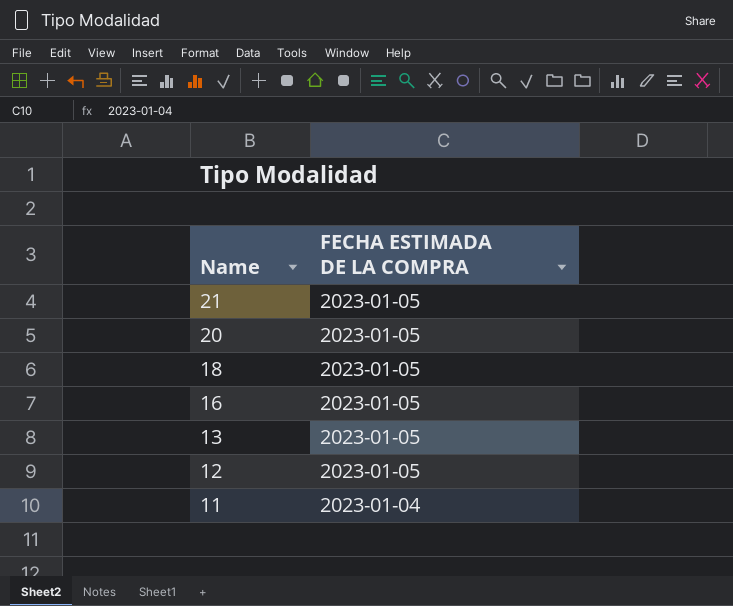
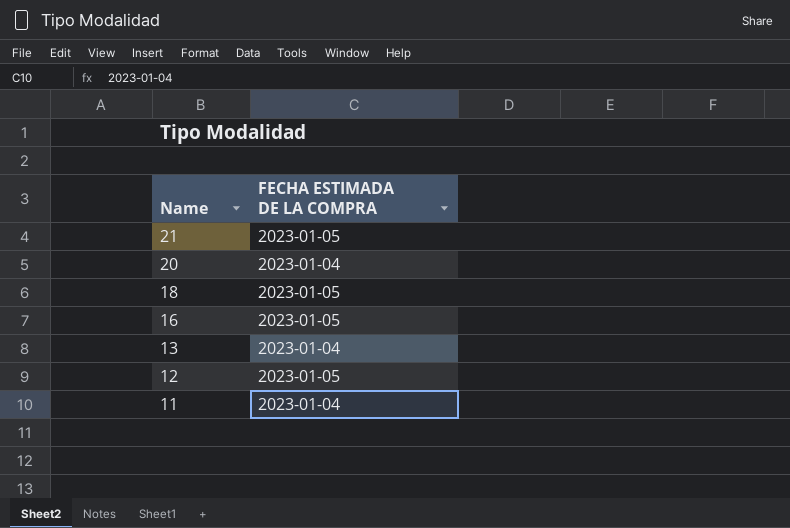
20 | FECHA ESTIMADA DE LA COMPRA: 2023-01-05 -> 2023-01-04
13 | FECHA ESTIMADA DE LA COMPRA: 2023-01-05 -> 2023-01-04

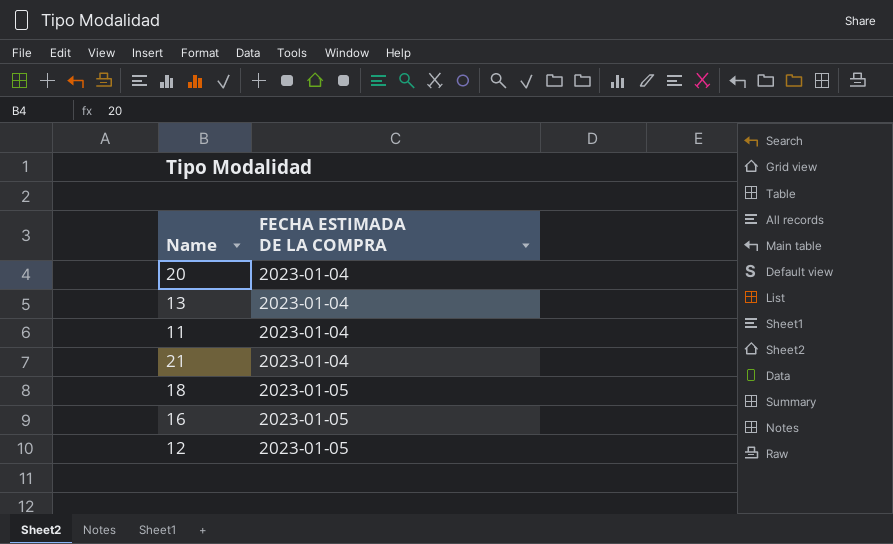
row order: Name descending -> FECHA ESTIMADA DE LA COMPRA ascending
21 | FECHA ESTIMADA DE LA COMPRA: 2023-01-05 -> 2023-01-04

